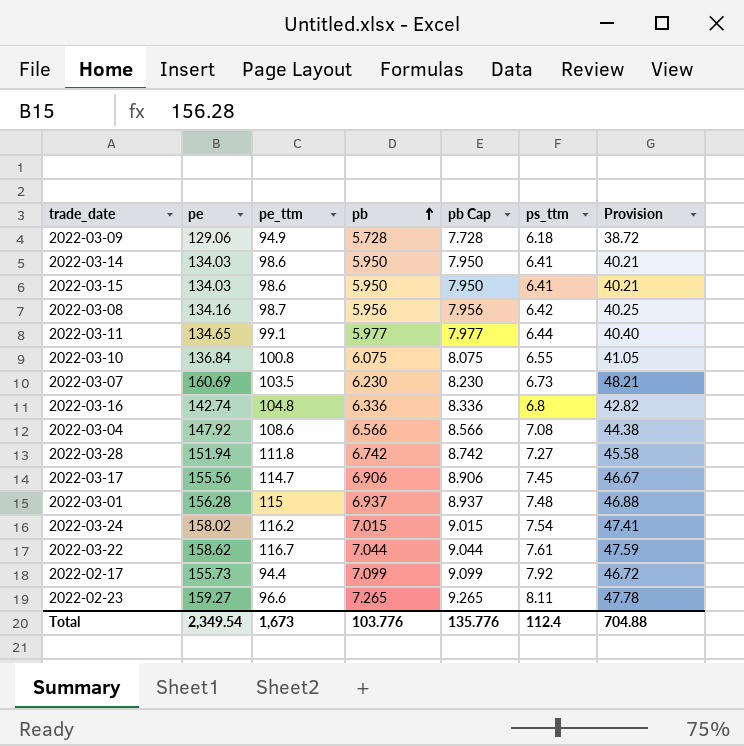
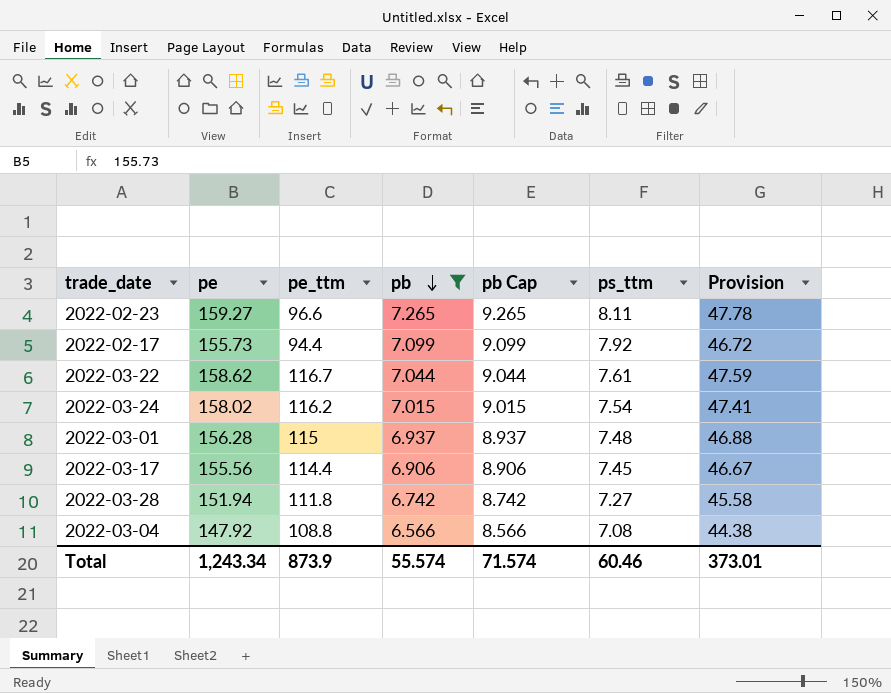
filter: none -> pb >= 6.566
row order: pb ascending -> pb descending
2022-03-17 | pe_ttm: 114.7 -> 114.4
2022-03-04 | pe_ttm: 108.6 -> 108.8
Total | pe: 2,349.54 -> 1,243.34
Total | pe_ttm: 1,673 -> 873.9
Total | pb: 103.776 -> 55.574
Total | pb Cap: 135.776 -> 71.574
Total | ps_ttm: 112.4 -> 60.46
Total | Provision: 704.88 -> 373.01

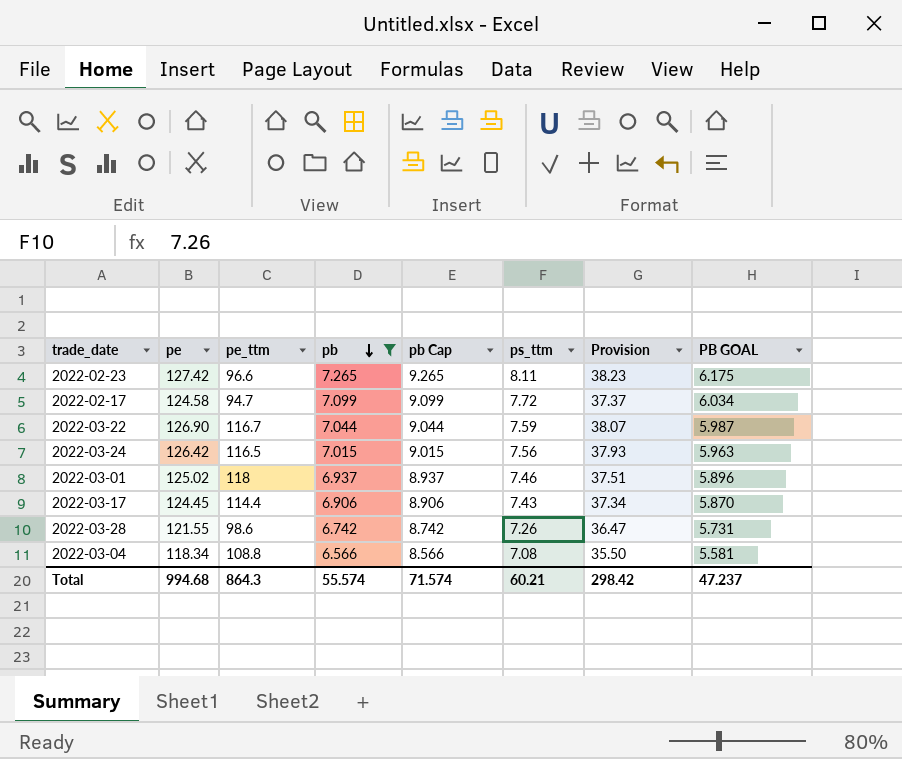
column PB GOAL | formula: none -> [pb] * 0.85
2022-02-23 | pe: 159.27 -> 127.42
2022-02-23 | Provision: 47.78 -> 38.23
2022-02-17 | pe: 155.73 -> 124.58
2022-02-17 | pe_ttm: 94.4 -> 94.7
2022-02-17 | ps_ttm: 7.92 -> 7.72
2022-02-17 | Provision: 46.72 -> 37.37
2022-03-22 | pe: 158.62 -> 126.90
2022-03-22 | ps_ttm: 7.61 -> 7.59
2022-03-22 | Provision: 47.59 -> 38.07
2022-03-24 | pe: 158.02 -> 126.42
2022-03-24 | pe_ttm: 116.2 -> 116.5
2022-03-24 | ps_ttm: 7.54 -> 7.56
2022-03-24 | Provision: 47.41 -> 37.93
2022-03-01 | pe: 156.28 -> 125.02
2022-03-01 | pe_ttm: 115 -> 118
2022-03-01 | ps_ttm: 7.48 -> 7.46
2022-03-01 | Provision: 46.88 -> 37.51
2022-03-17 | pe: 155.56 -> 124.45
2022-03-17 | ps_ttm: 7.45 -> 7.43
2022-03-17 | Provision: 46.67 -> 37.34
2022-03-28 | pe: 151.94 -> 121.55
2022-03-28 | pe_ttm: 111.8 -> 98.6
2022-03-28 | ps_ttm: 7.27 -> 7.26
2022-03-28 | Provision: 45.58 -> 36.47
2022-03-04 | pe: 147.92 -> 118.34
2022-03-04 | Provision: 44.38 -> 35.50
Total | pe: 1,243.34 -> 994.68
Total | pe_ttm: 873.9 -> 864.3
Total | ps_ttm: 60.46 -> 60.21
Total | Provision: 373.01 -> 298.42

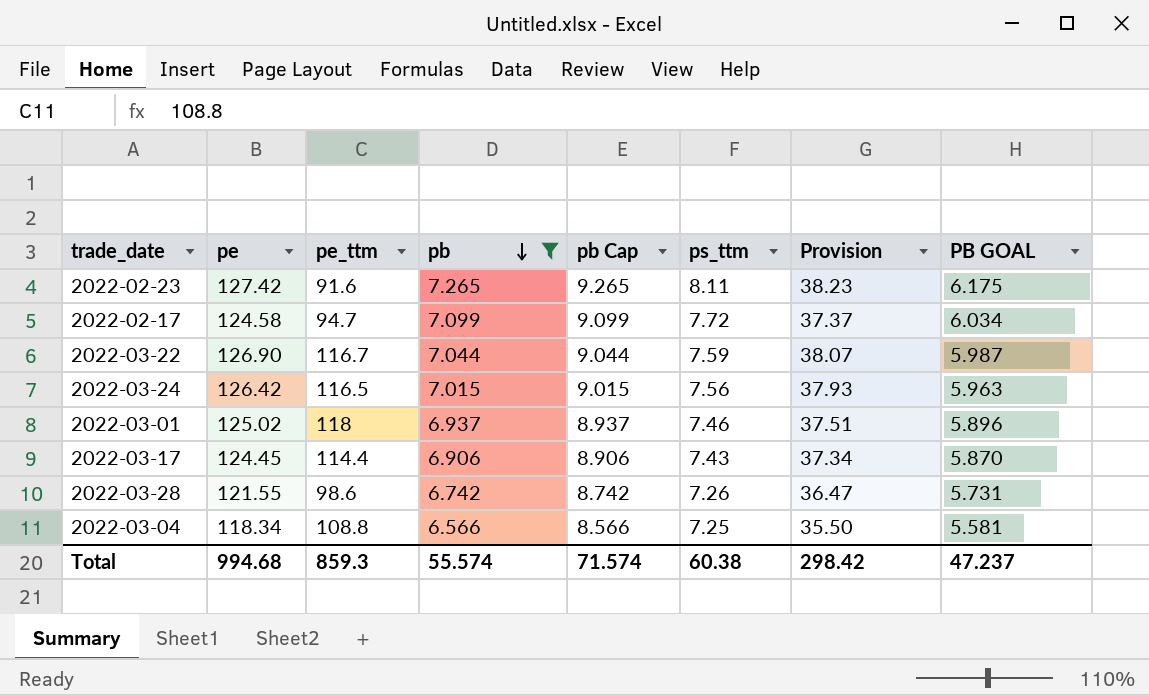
2022-02-23 | pe_ttm: 96.6 -> 91.6
2022-03-04 | ps_ttm: 7.08 -> 7.25
Total | pe_ttm: 864.3 -> 859.3
Total | ps_ttm: 60.21 -> 60.38

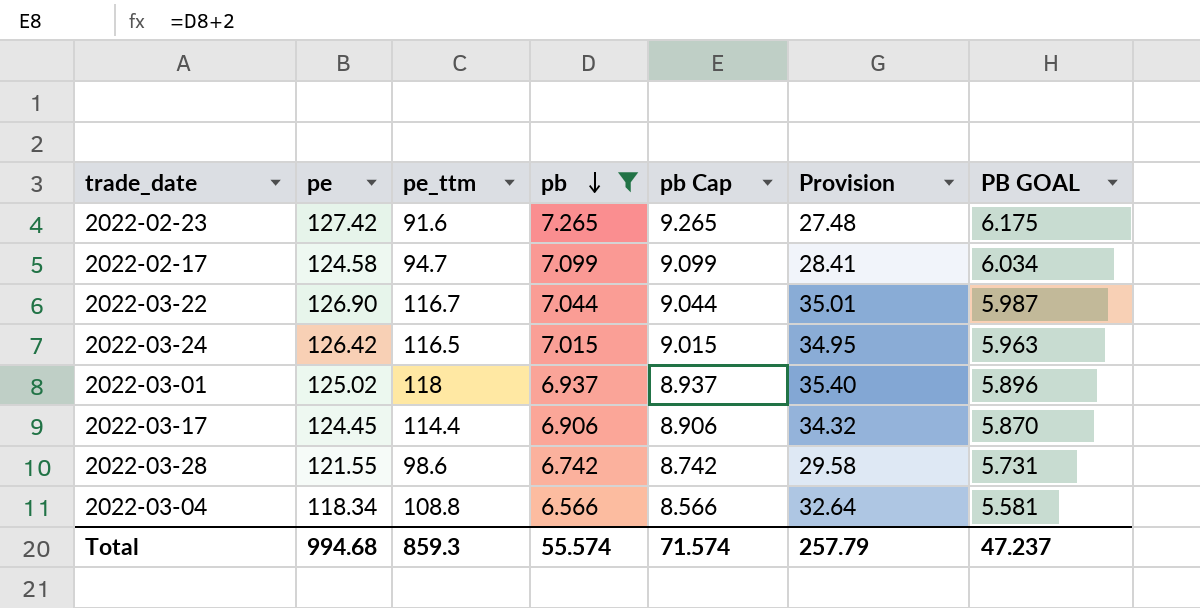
column ps_ttm | position: 6 -> none
column Provision | formula: [pe] * 0.3 -> [pe_ttm] * 0.3
Total | Provision: 298.42 -> 257.79

